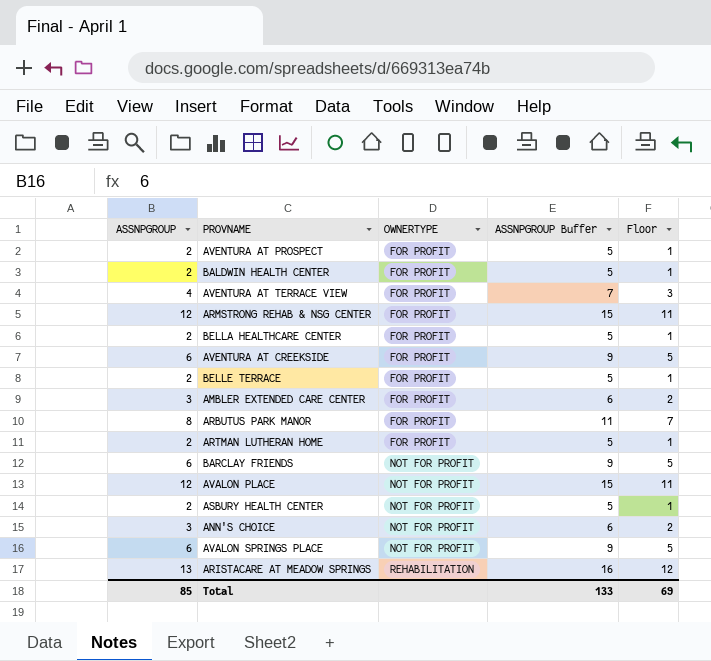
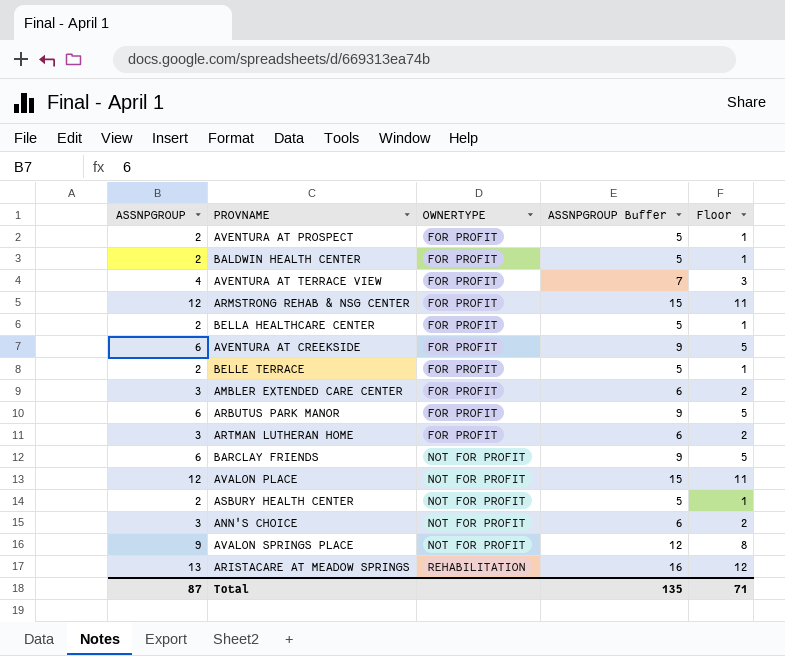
ARBUTUS PARK MANOR | ASSNPGROUP: 8 -> 6
ARBUTUS PARK MANOR | ASSNPGROUP Buffer: 11 -> 9
ARBUTUS PARK MANOR | Floor: 7 -> 5
ARTMAN LUTHERAN HOME | ASSNPGROUP: 2 -> 3
ARTMAN LUTHERAN HOME | ASSNPGROUP Buffer: 5 -> 6
ARTMAN LUTHERAN HOME | Floor: 1 -> 2
AVALON SPRINGS PLACE | ASSNPGROUP: 6 -> 9
AVALON SPRINGS PLACE | ASSNPGROUP Buffer: 9 -> 12
AVALON SPRINGS PLACE | Floor: 5 -> 8
Total | ASSNPGROUP: 85 -> 87
Total | ASSNPGROUP Buffer: 133 -> 135
Total | Floor: 69 -> 71

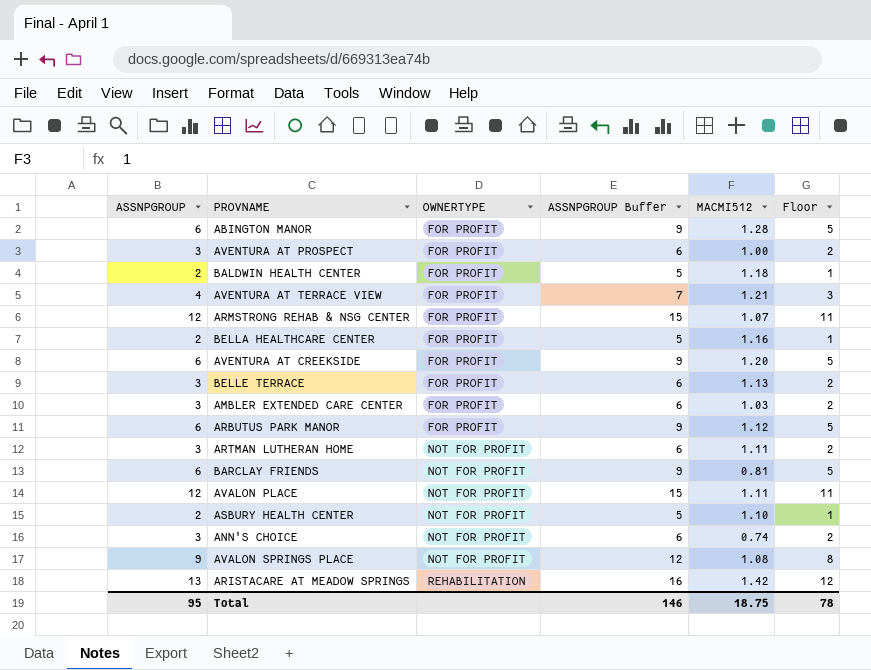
column MACMI512 | position: none -> 5
row ABINGTON MANOR: none -> 6 | FOR PROFIT | 9 | 1.28 | 5
AVENTURA AT PROSPECT | ASSNPGROUP: 2 -> 3
AVENTURA AT PROSPECT | ASSNPGROUP Buffer: 5 -> 6
AVENTURA AT PROSPECT | Floor: 1 -> 2
BELLE TERRACE | ASSNPGROUP: 2 -> 3
BELLE TERRACE | ASSNPGROUP Buffer: 5 -> 6
BELLE TERRACE | Floor: 1 -> 2
ARTMAN LUTHERAN HOME | OWNERTYPE: FOR PROFIT -> NOT FOR PROFIT
Total | ASSNPGROUP: 87 -> 95
Total | ASSNPGROUP Buffer: 135 -> 146
Total | Floor: 71 -> 78

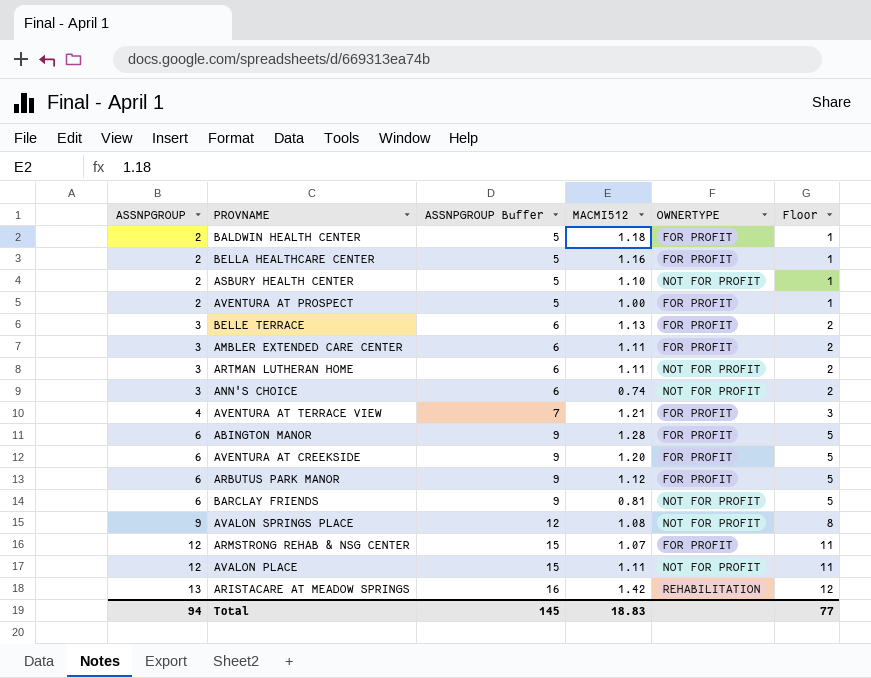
row order: OWNERTYPE ascending -> ASSNPGROUP ascending
column OWNERTYPE | position: 3 -> 5
AVENTURA AT PROSPECT | ASSNPGROUP: 3 -> 2
AVENTURA AT PROSPECT | ASSNPGROUP Buffer: 6 -> 5
AVENTURA AT PROSPECT | Floor: 2 -> 1
AMBLER EXTENDED CARE CENTER | MACMI512: 1.03 -> 1.11
Total | ASSNPGROUP: 95 -> 94
Total | ASSNPGROUP Buffer: 146 -> 145
Total | MACMI512: 18.75 -> 18.83
Total | Floor: 78 -> 77

